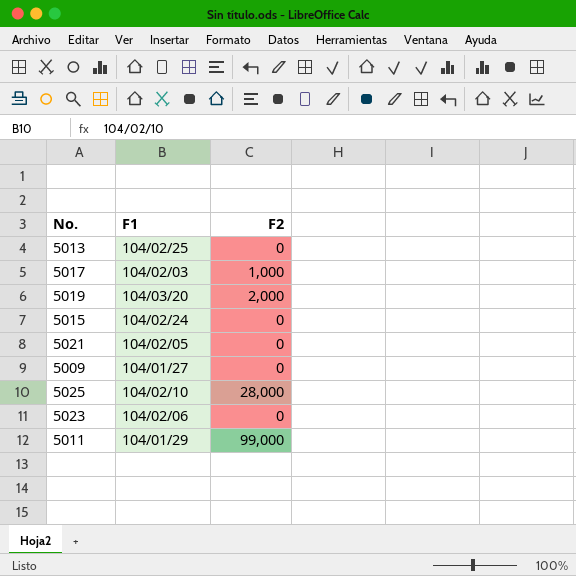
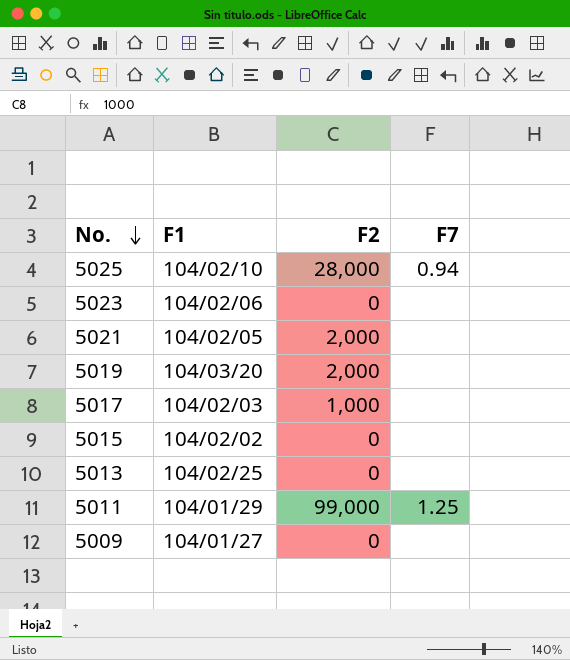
row order: none -> No. descending
column F7 | position: none -> 4
5021 | F2: 0 -> 2,000
5015 | F1: 104/02/24 -> 104/02/02

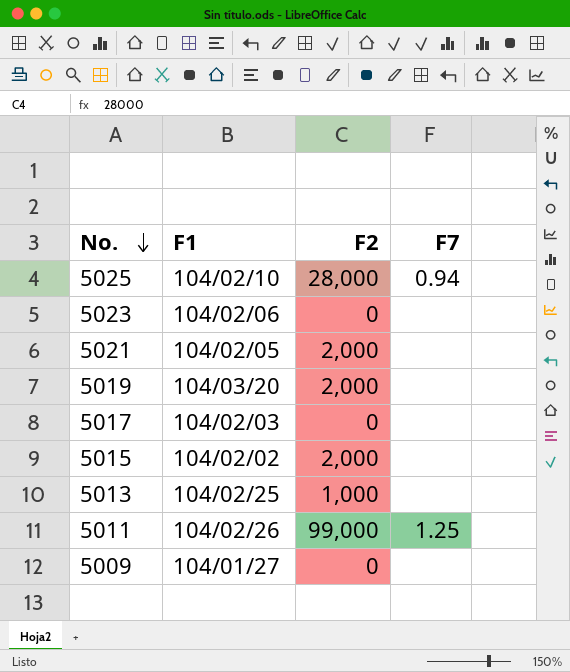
5017 | F2: 1,000 -> 0
5015 | F2: 0 -> 2,000
5013 | F2: 0 -> 1,000
5011 | F1: 104/01/29 -> 104/02/26

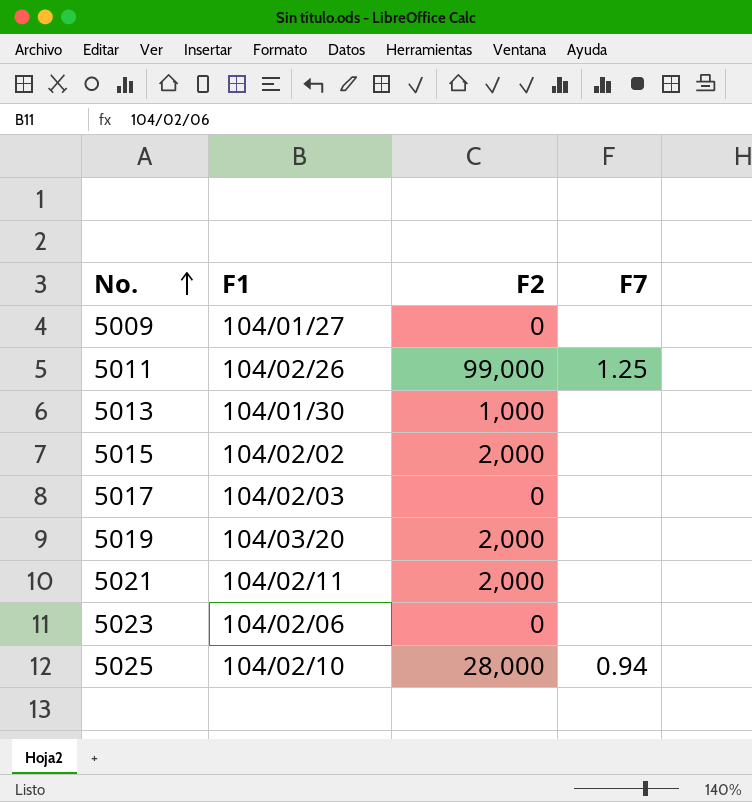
row order: No. descending -> No. ascending
5013 | F1: 104/02/25 -> 104/01/30
5021 | F1: 104/02/05 -> 104/02/11

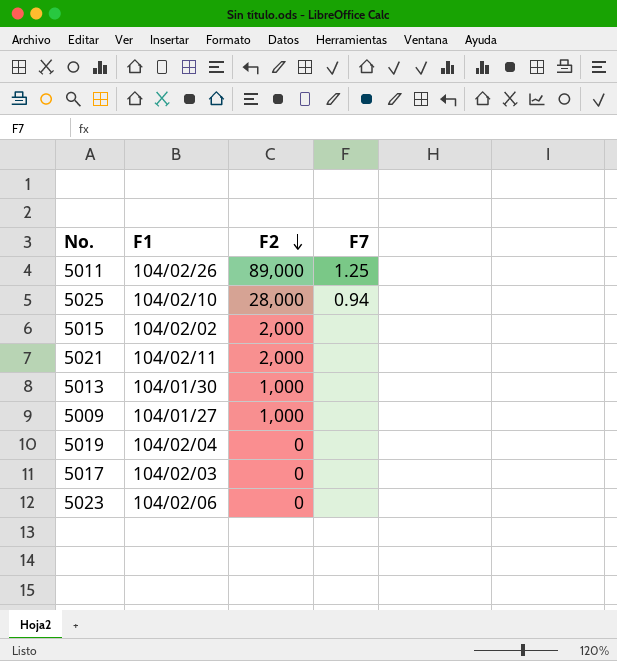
row order: No. ascending -> F2 descending
5011 | F2: 99,000 -> 89,000
5009 | F2: 0 -> 1,000
5019 | F1: 104/03/20 -> 104/02/04
5019 | F2: 2,000 -> 0

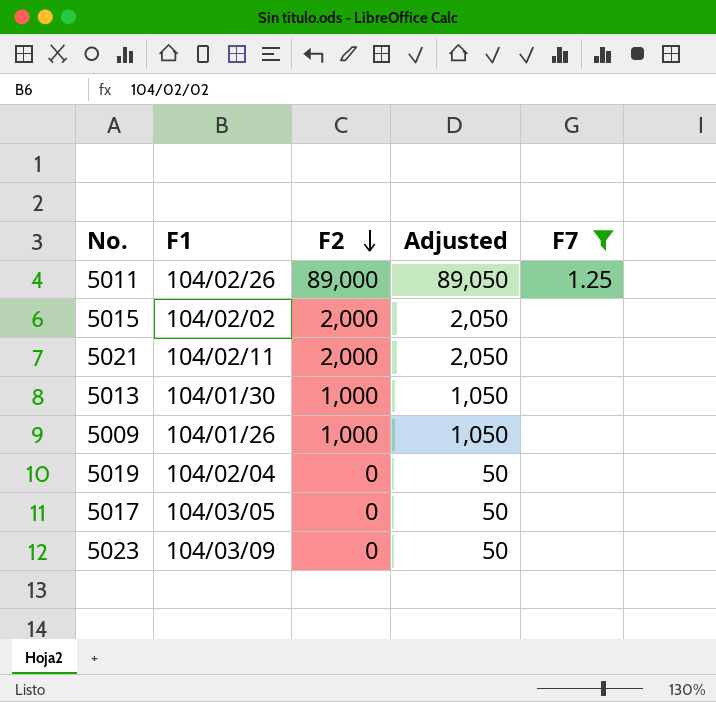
filter: none -> F7 != 0.94
column Adjusted | formula: none -> [F2] + 50
5009 | F1: 104/01/27 -> 104/01/26
5017 | F1: 104/02/03 -> 104/03/05
5023 | F1: 104/02/06 -> 104/03/09

